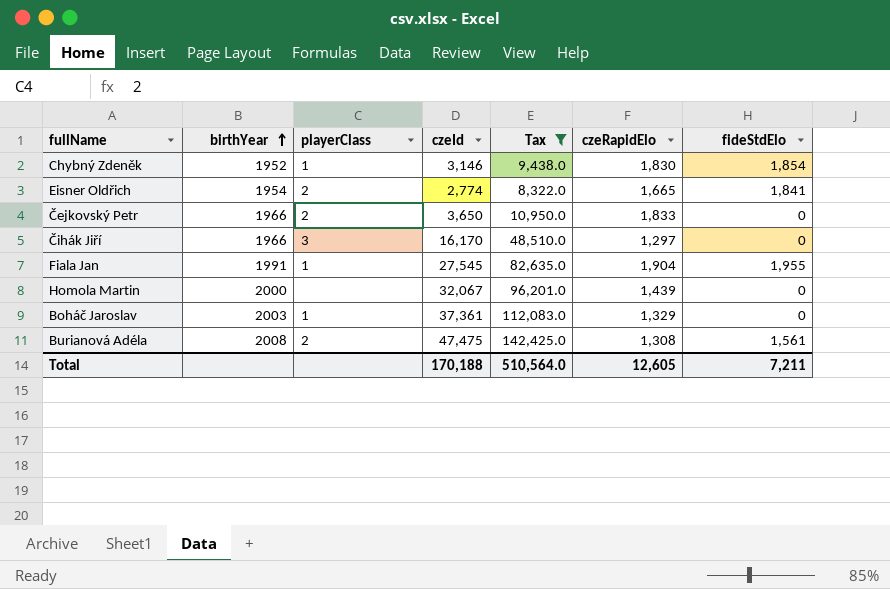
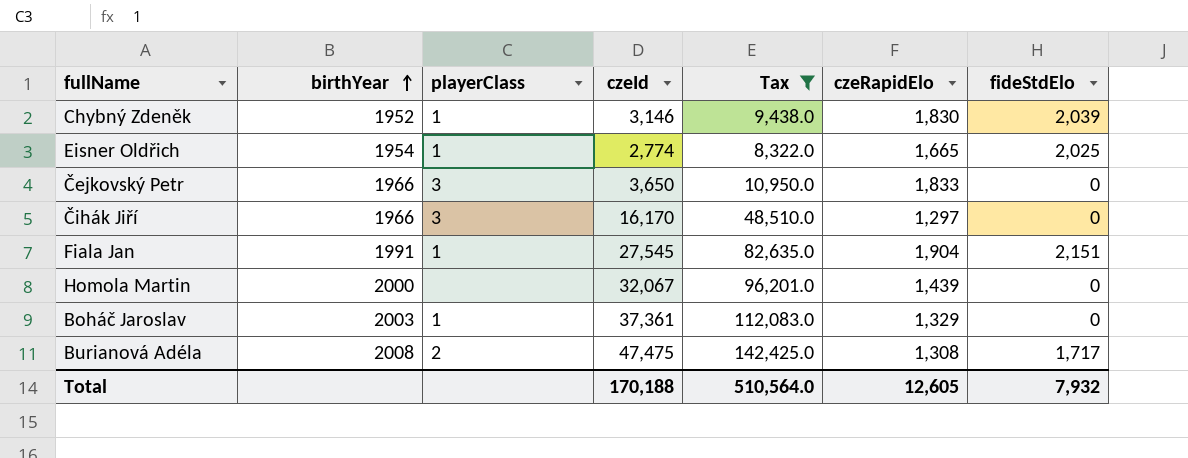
Chybný Zdeněk | fideStdElo: 1,854 -> 2,039
Eisner Oldřich | playerClass: 2 -> 1
Eisner Oldřich | fideStdElo: 1,841 -> 2,025
Čejkovský Petr | playerClass: 2 -> 3
Fiala Jan | fideStdElo: 1,955 -> 2,151
Burianová Adéla | fideStdElo: 1,561 -> 1,717
Total | fideStdElo: 7,211 -> 7,932

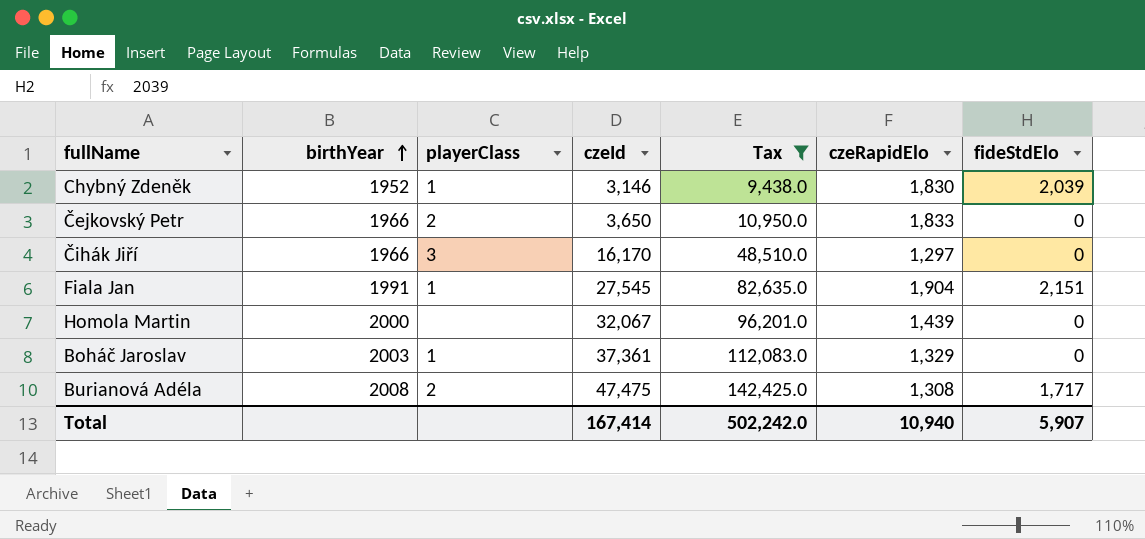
row Eisner Oldřich: 1954 | 1 | 2,774 | 8,322.0 | 1,665 | 2,025 -> none
Čejkovský Petr | playerClass: 3 -> 2
Total | czeId: 170,188 -> 167,414
Total | Tax: 510,564.0 -> 502,242.0
Total | czeRapidElo: 12,605 -> 10,940
Total | fideStdElo: 7,932 -> 5,907

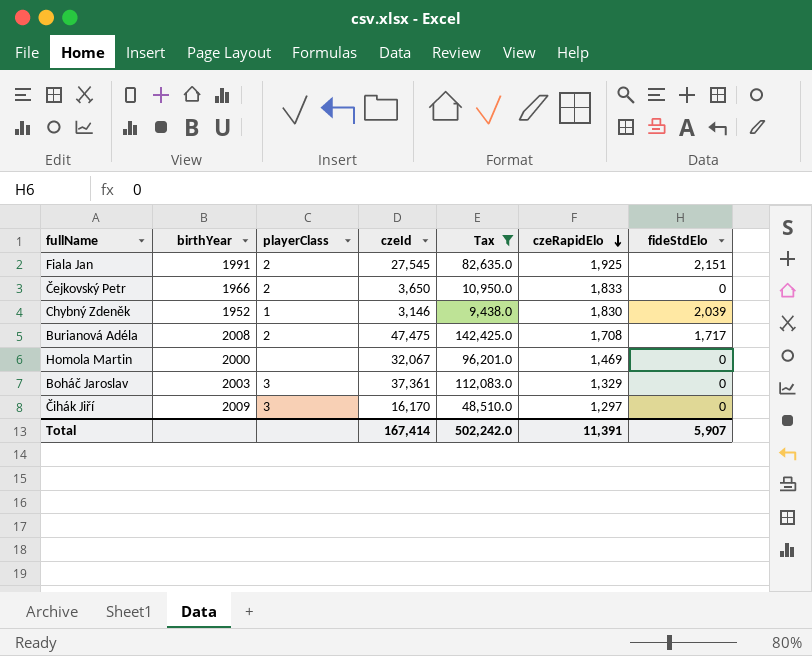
row order: birthYear ascending -> czeRapidElo descending
Fiala Jan | playerClass: 1 -> 2
Fiala Jan | czeRapidElo: 1,904 -> 1,925
Burianová Adéla | czeRapidElo: 1,308 -> 1,708
Homola Martin | czeRapidElo: 1,439 -> 1,469
Boháč Jaroslav | playerClass: 1 -> 3
Čihák Jiří | birthYear: 1966 -> 2009
Total | czeRapidElo: 10,940 -> 11,391

